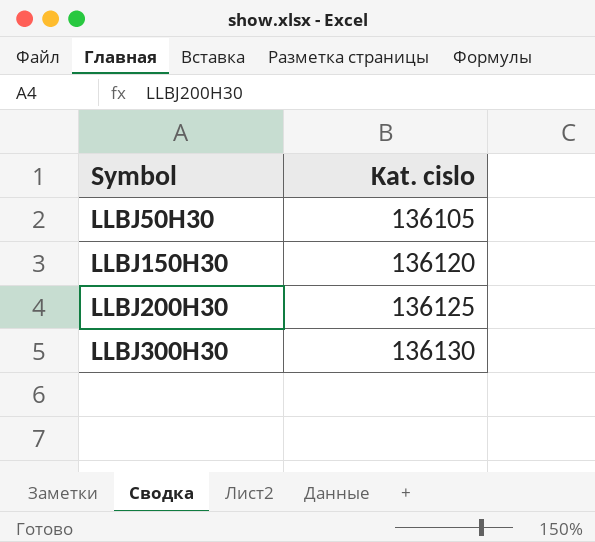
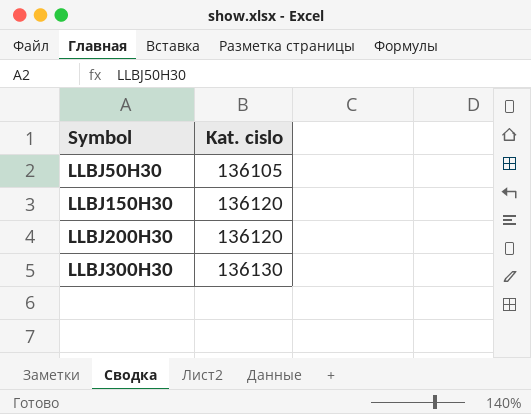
LLBJ200H30 | Kat. cislo: 136125 -> 136120

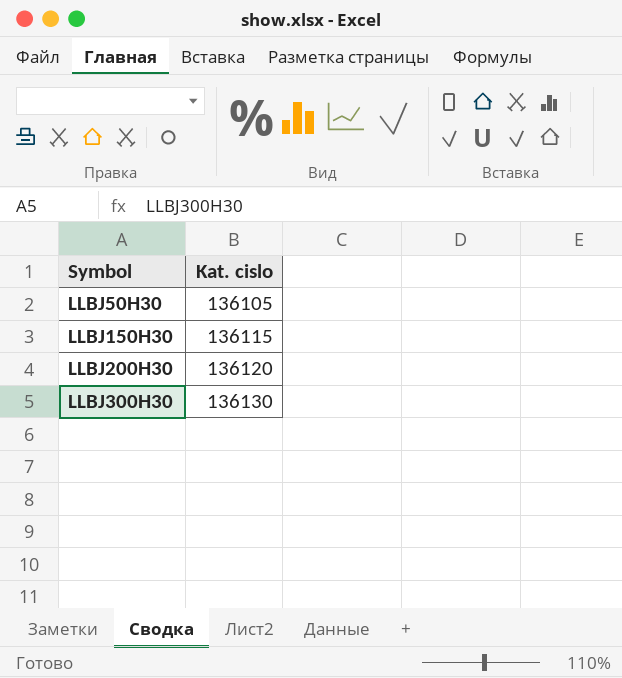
LLBJ150H30 | Kat. cislo: 136120 -> 136115

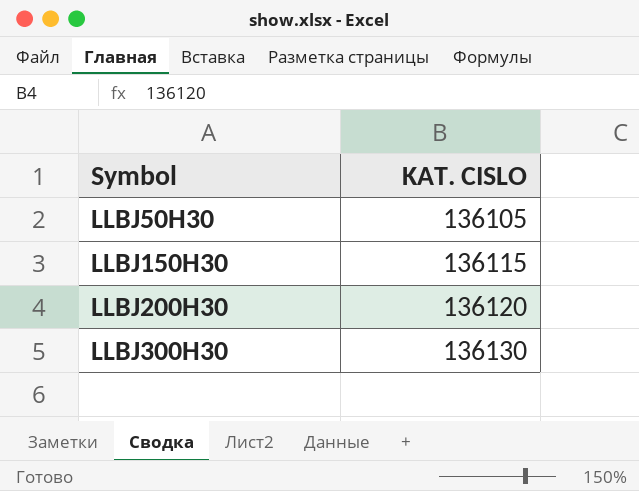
column name: Kat. cislo -> KAT. CISLO

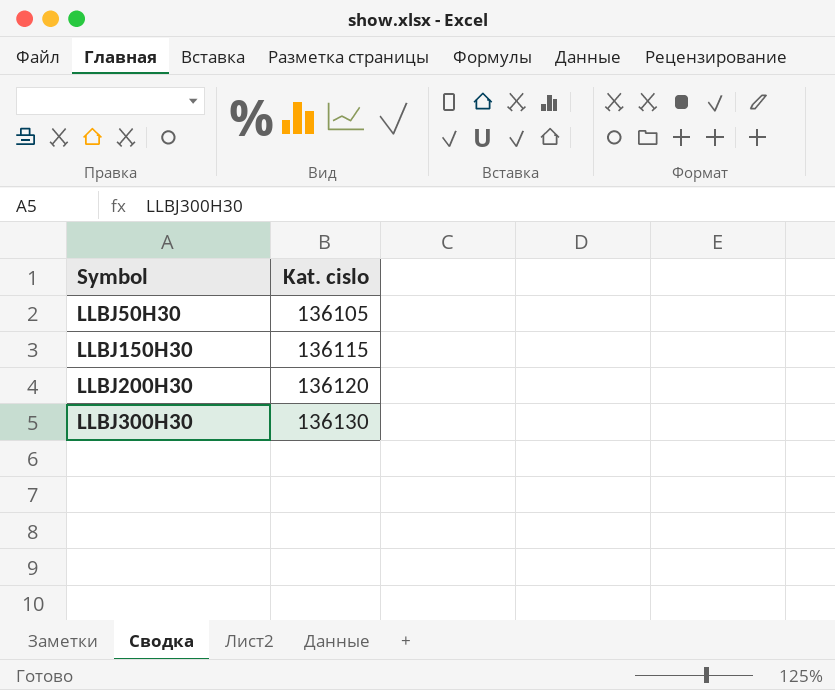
column name: KAT. CISLO -> Kat. cislo

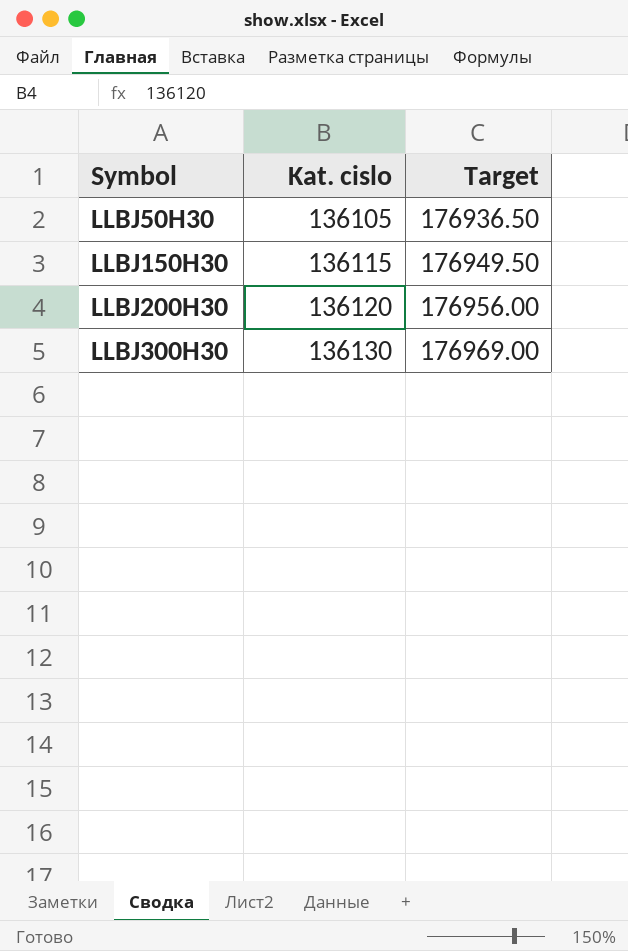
column Target | formula: none -> [Kat. cislo] * 1.3

